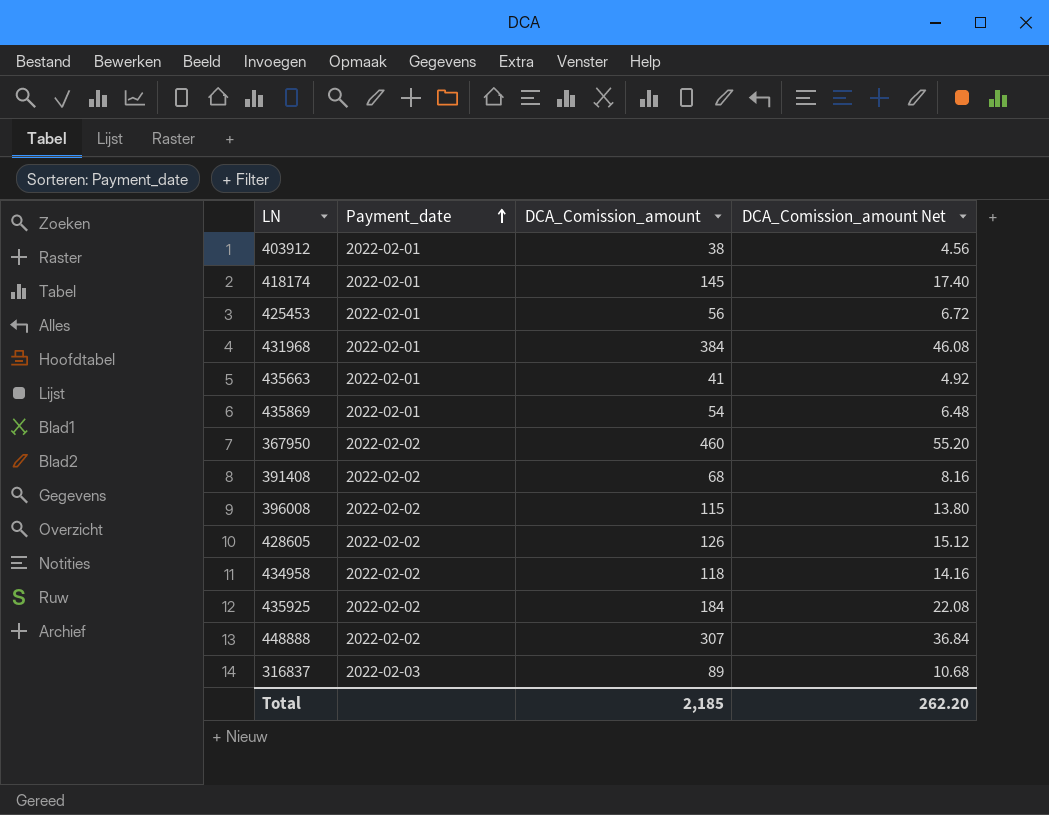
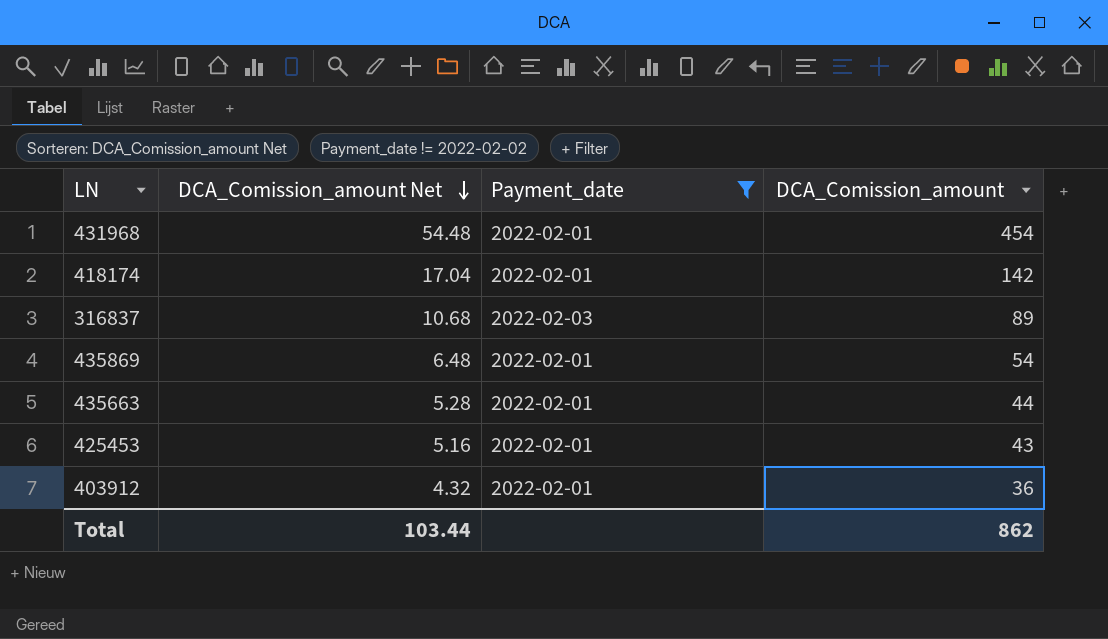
filter: none -> Payment_date != 2022-02-02
row order: Payment_date ascending -> DCA_Comission_amount Net descending
column DCA_Comission_amount Net | position: 4 -> 2
431968 | DCA_Comission_amount Net: 46.08 -> 54.48
431968 | DCA_Comission_amount: 384 -> 454
418174 | DCA_Comission_amount Net: 17.40 -> 17.04
418174 | DCA_Comission_amount: 145 -> 142
435663 | DCA_Comission_amount Net: 4.92 -> 5.28
435663 | DCA_Comission_amount: 41 -> 44
425453 | DCA_Comission_amount Net: 6.72 -> 5.16
425453 | DCA_Comission_amount: 56 -> 43
403912 | DCA_Comission_amount Net: 4.56 -> 4.32
403912 | DCA_Comission_amount: 38 -> 36
Total | DCA_Comission_amount Net: 262.20 -> 103.44
Total | DCA_Comission_amount: 2,185 -> 862

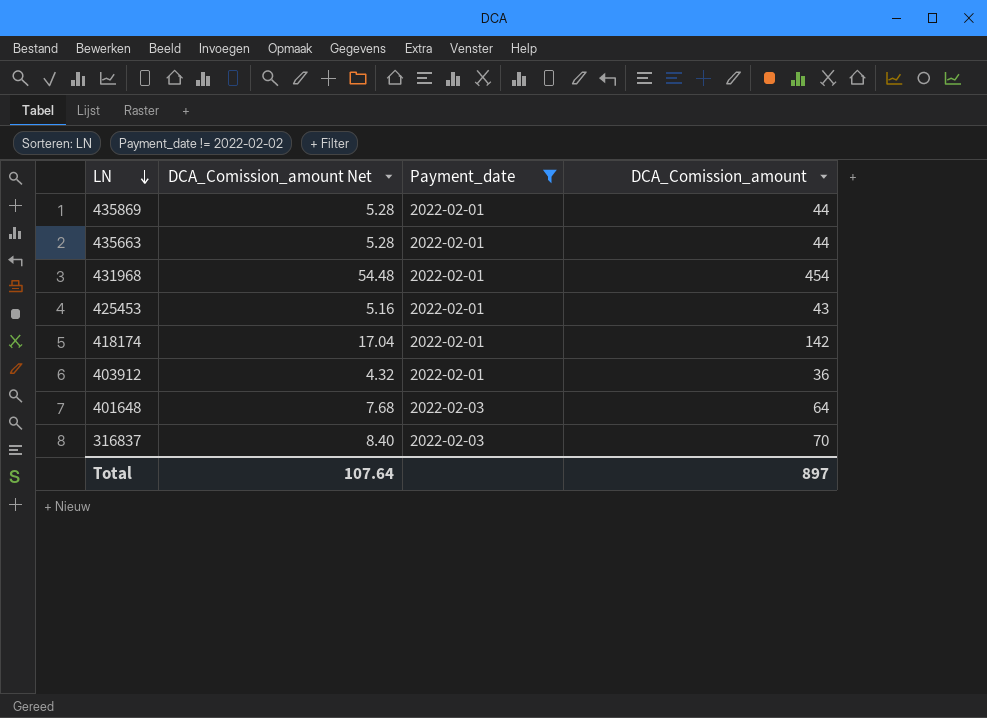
row order: DCA_Comission_amount Net descending -> LN descending
435869 | DCA_Comission_amount Net: 6.48 -> 5.28
435869 | DCA_Comission_amount: 54 -> 44
row 401648: none -> 7.68 | 2022-02-03 | 64
316837 | DCA_Comission_amount Net: 10.68 -> 8.40
316837 | DCA_Comission_amount: 89 -> 70
Total | DCA_Comission_amount Net: 103.44 -> 107.64
Total | DCA_Comission_amount: 862 -> 897

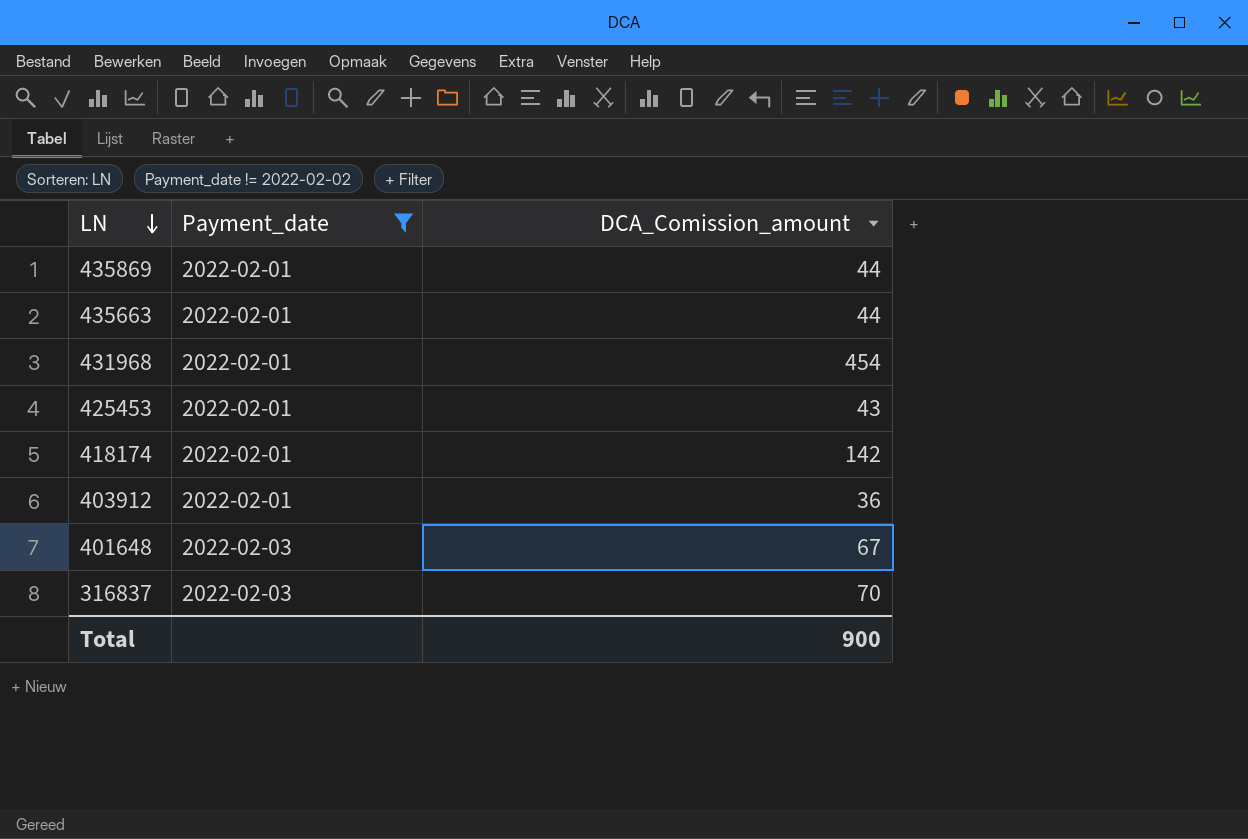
column DCA_Comission_amount Net | formula: [DCA_Comission_amount] * 0.12 -> none
401648 | DCA_Comission_amount: 64 -> 67
Total | DCA_Comission_amount: 897 -> 900

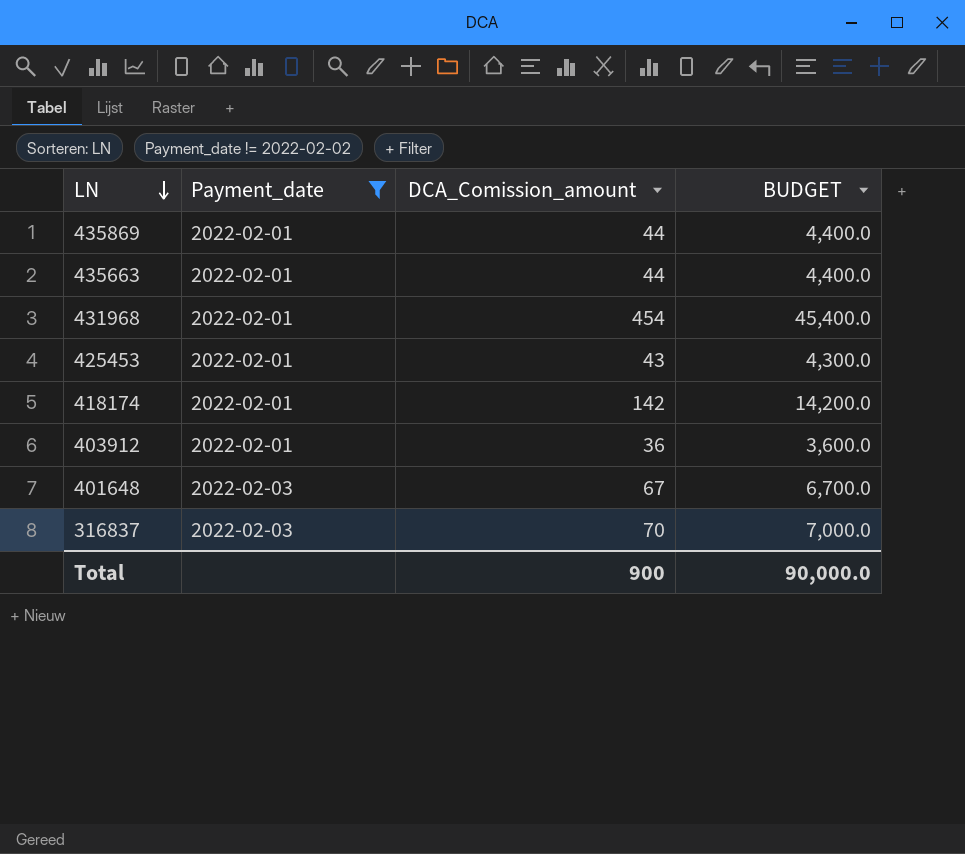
column BUDGET | formula: none -> [DCA_Comission_amount] * 100

